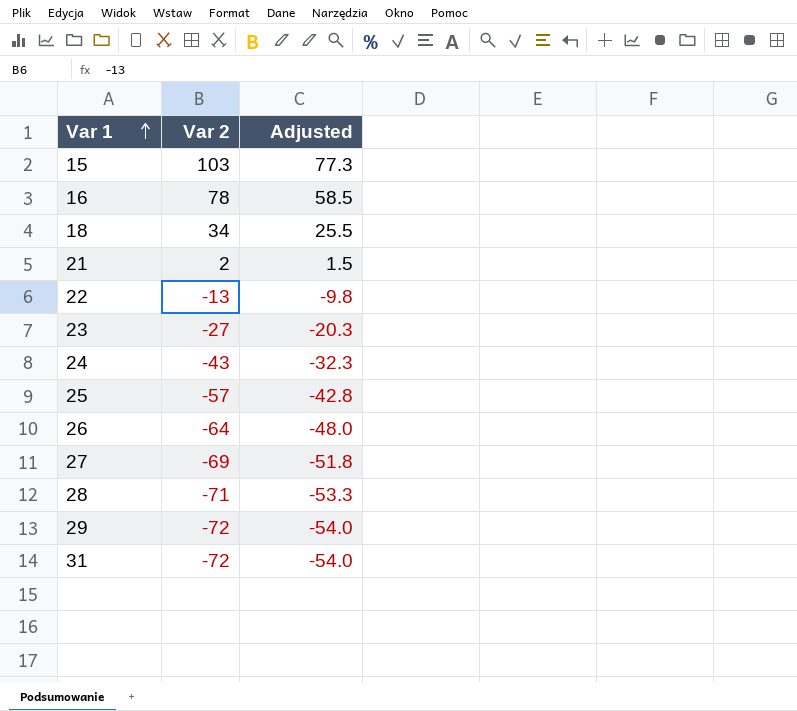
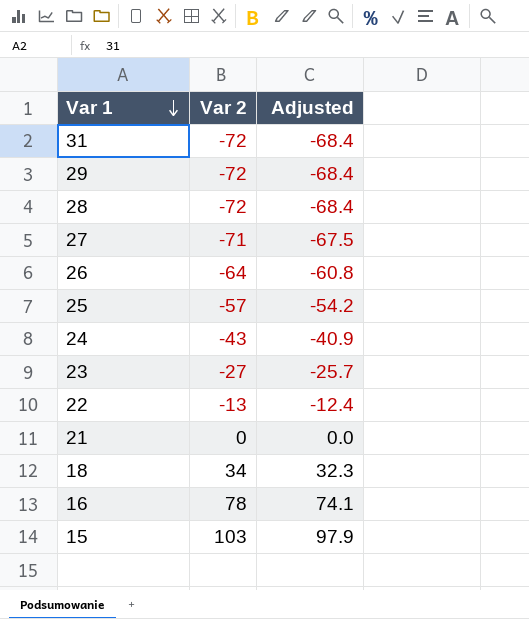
row order: Var 1 ascending -> Var 1 descending
column Adjusted | formula: [Var 2] * 0.75 -> [Var 2] * 0.95
28 | Var 2: -71 -> -72
27 | Var 2: -69 -> -71
21 | Var 2: 2 -> 0

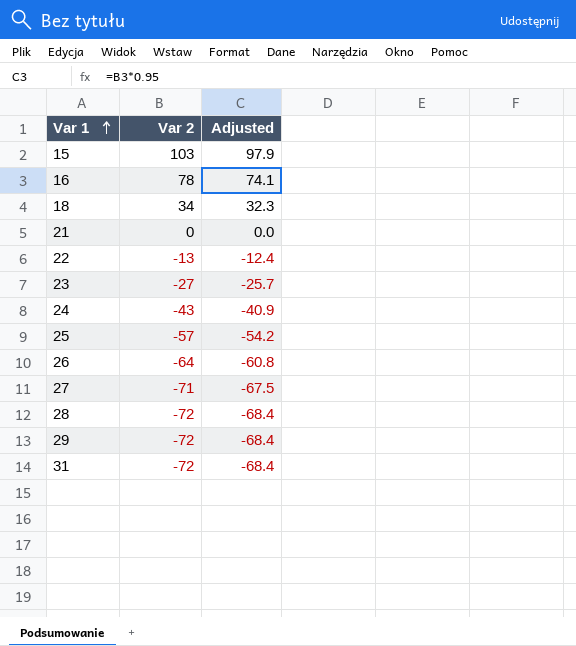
row order: Var 1 descending -> Var 1 ascending

